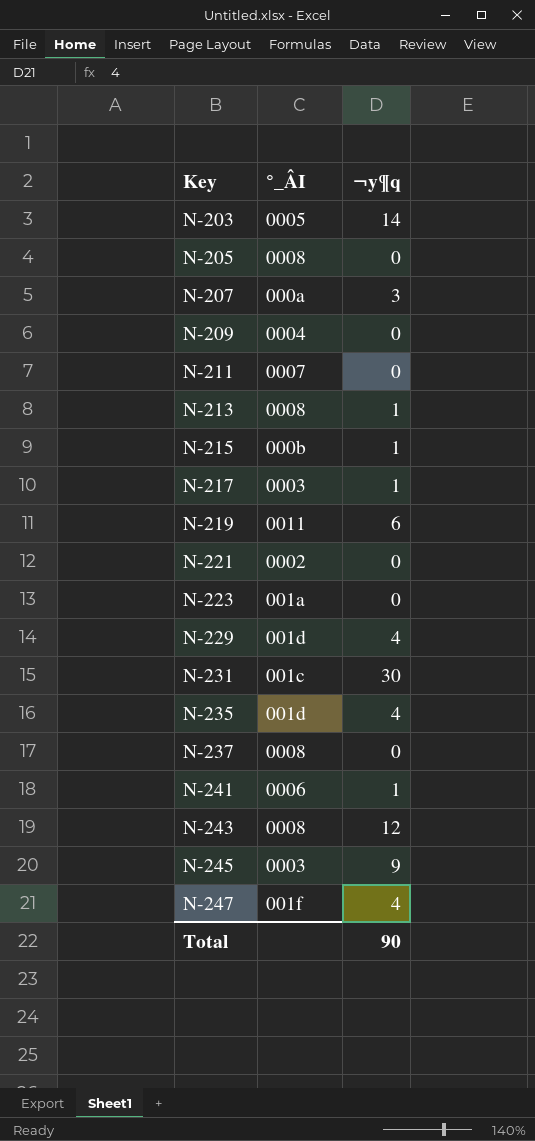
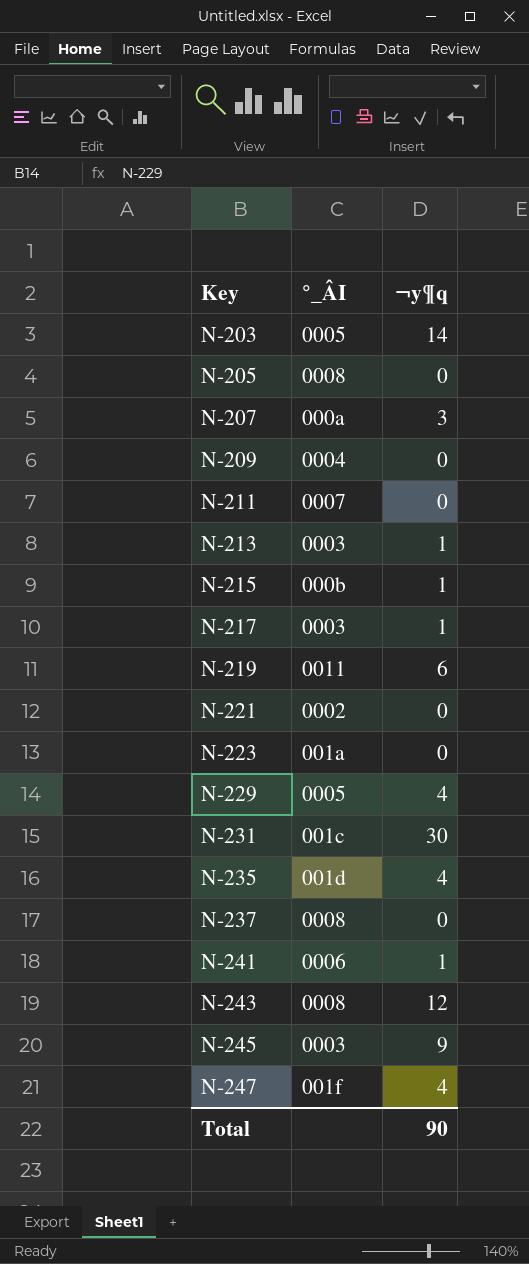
N-213 | °_ÂI: 0008 -> 0003
N-229 | °_ÂI: 001d -> 0005

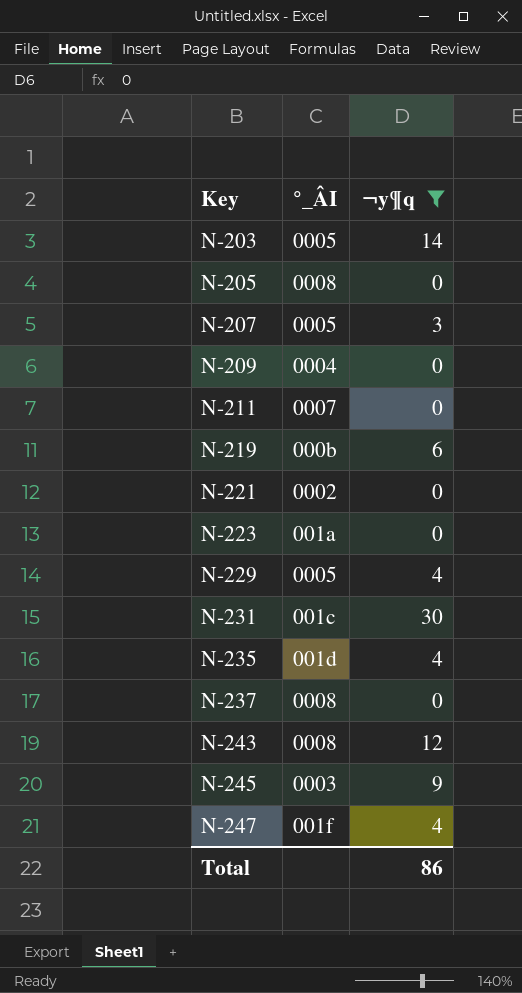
filter: none -> ¬y¶q != 1
N-207 | °_ÂI: 000a -> 0005
N-219 | °_ÂI: 0011 -> 000b
Total | ¬y¶q: 90 -> 86

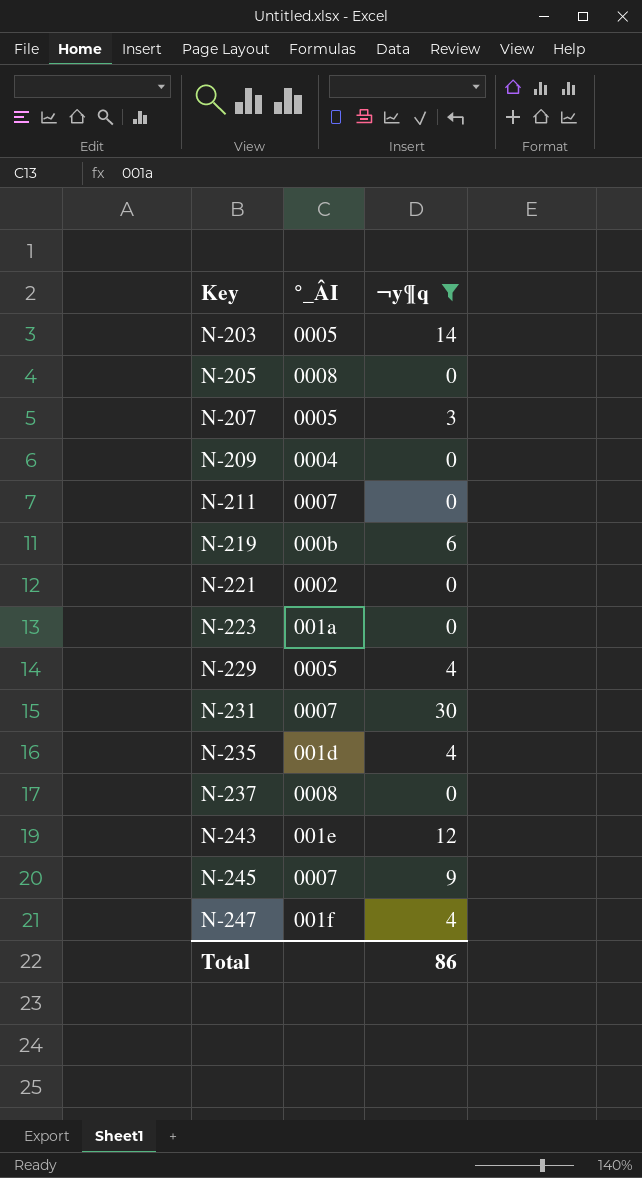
N-231 | °_ÂI: 001c -> 0007
N-243 | °_ÂI: 0008 -> 001e
N-245 | °_ÂI: 0003 -> 0007

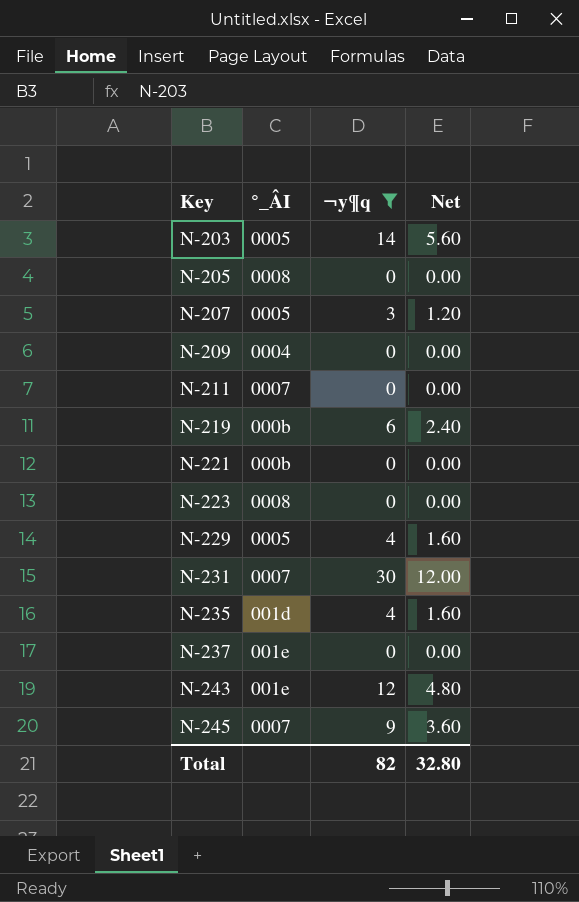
column Net | formula: none -> [¬y¶q] * 0.4
row N-247: 001f | 4 -> none
N-221 | °_ÂI: 0002 -> 000b
N-223 | °_ÂI: 001a -> 0008
N-237 | °_ÂI: 0008 -> 001e
Total | ¬y¶q: 86 -> 82

